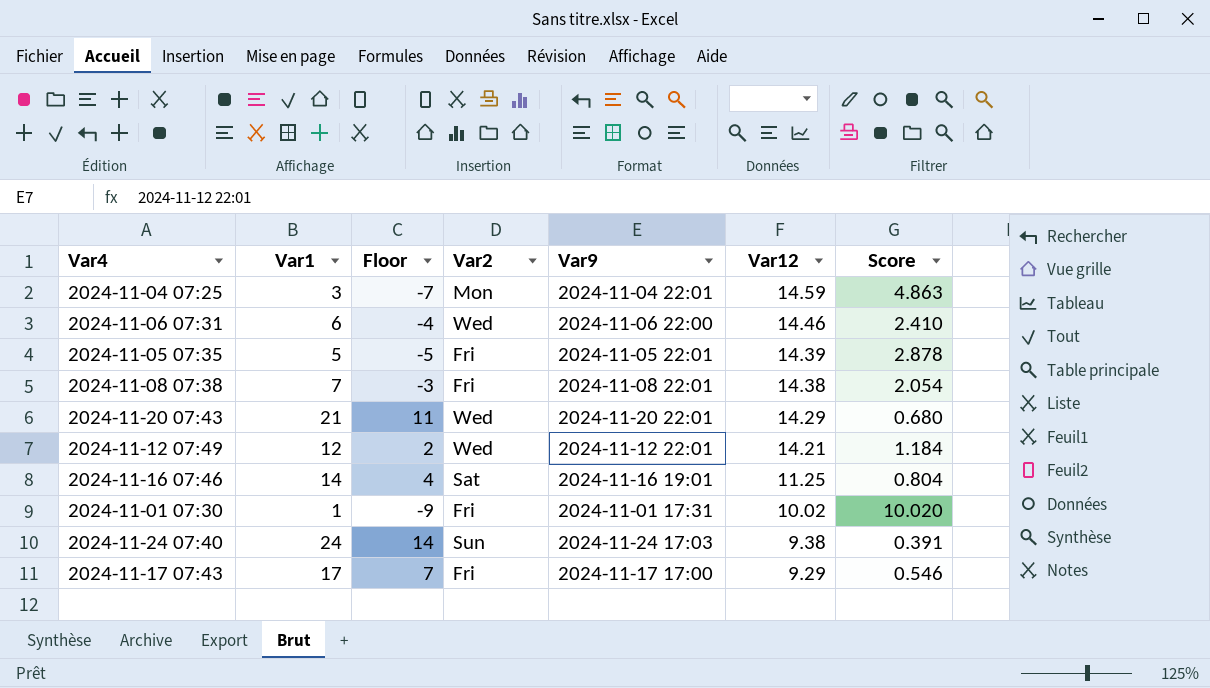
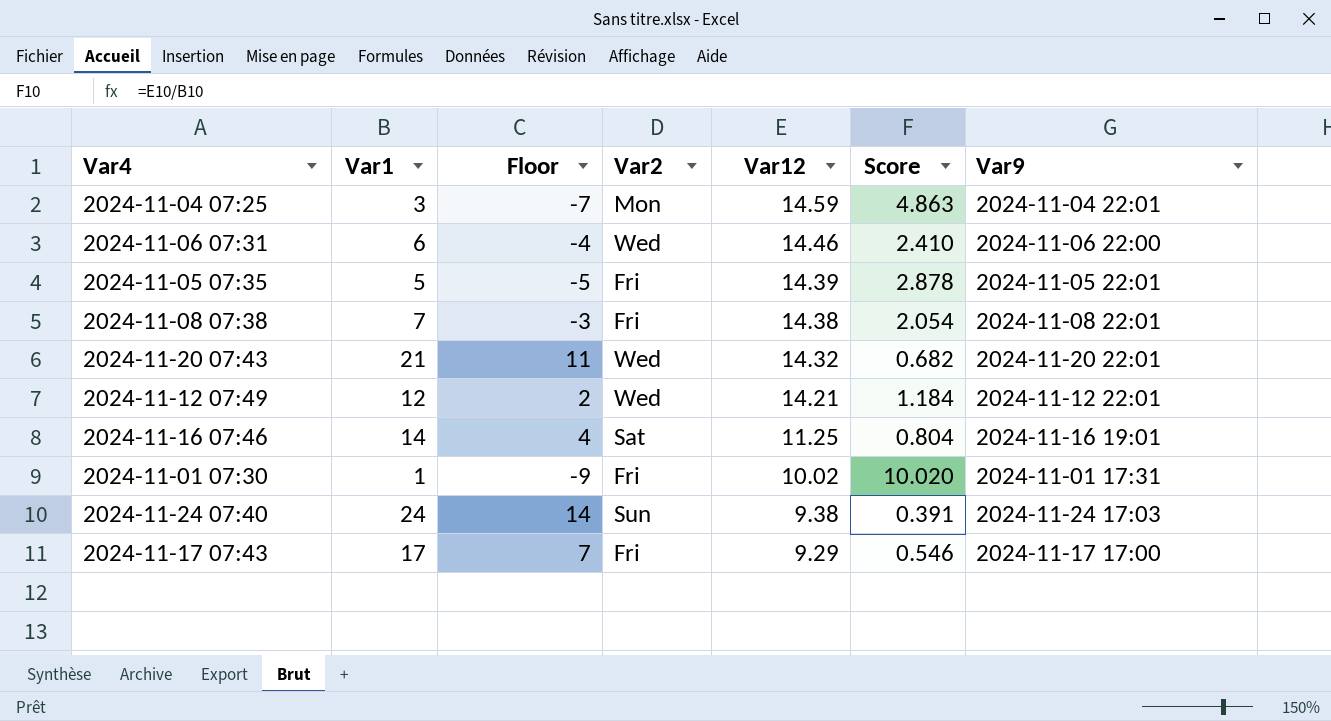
column Var9 | position: 5 -> 7
2024-11-20 07:43 | Var12: 14.29 -> 14.32
2024-11-20 07:43 | Score: 0.680 -> 0.682

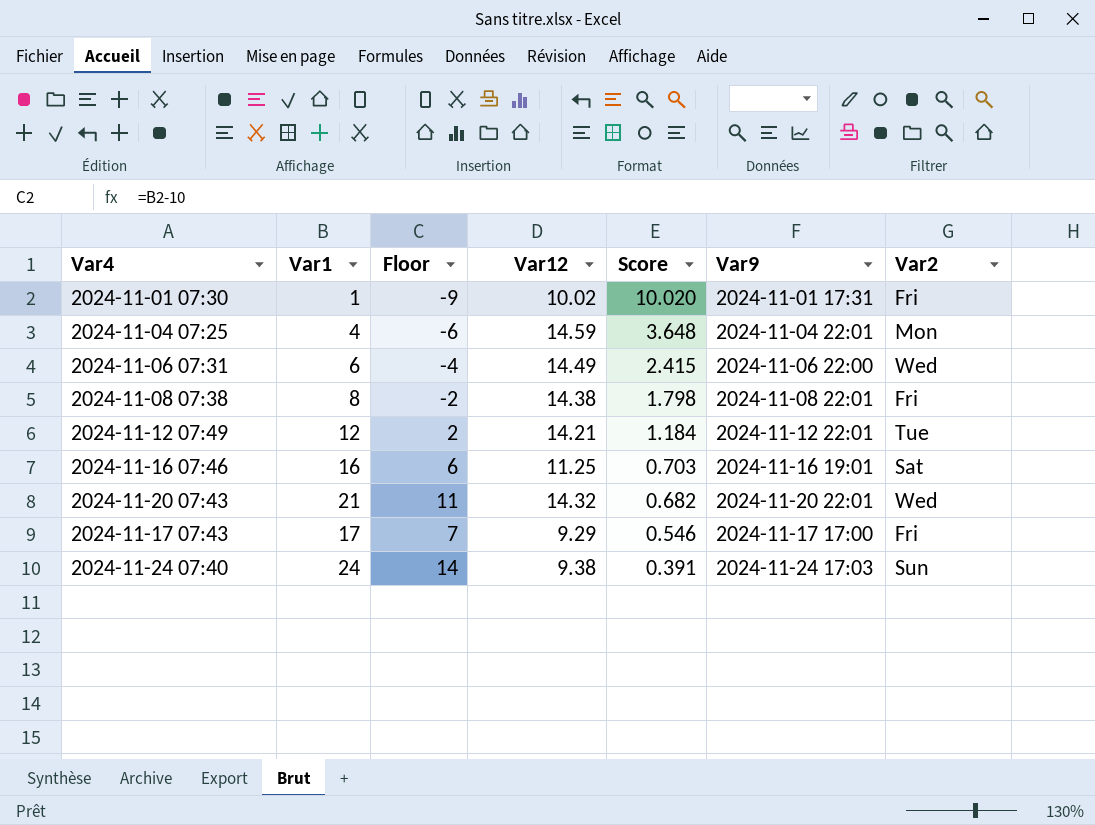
row order: Var12 descending -> Score descending
column Var2 | position: 4 -> 7
row 2024-11-05 07:35: 5 | -5 | Fri | 14.39 | 2.878 | 2024-11-05 22:01 -> none
2024-11-04 07:25 | Var1: 3 -> 4
2024-11-04 07:25 | Floor: -7 -> -6
2024-11-04 07:25 | Score: 4.863 -> 3.648
2024-11-06 07:31 | Var12: 14.46 -> 14.49
2024-11-06 07:31 | Score: 2.410 -> 2.415
2024-11-08 07:38 | Var1: 7 -> 8
2024-11-08 07:38 | Floor: -3 -> -2
2024-11-08 07:38 | Score: 2.054 -> 1.798
2024-11-12 07:49 | Var2: Wed -> Tue
2024-11-16 07:46 | Var1: 14 -> 16
2024-11-16 07:46 | Floor: 4 -> 6
2024-11-16 07:46 | Score: 0.804 -> 0.703

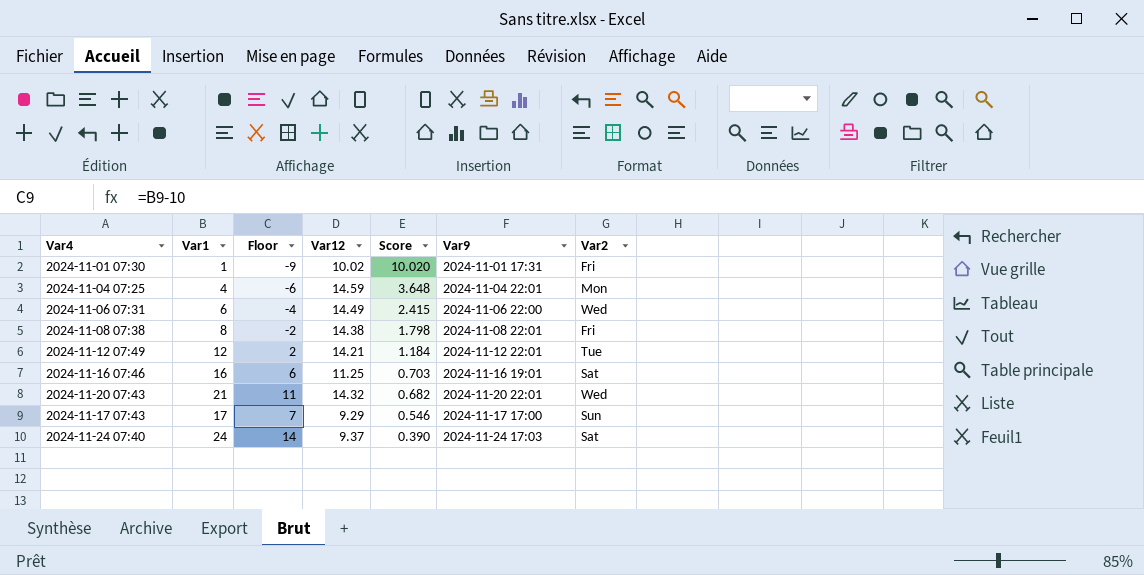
2024-11-17 07:43 | Var2: Fri -> Sun
2024-11-24 07:40 | Var12: 9.38 -> 9.37
2024-11-24 07:40 | Score: 0.391 -> 0.390
2024-11-24 07:40 | Var2: Sun -> Sat

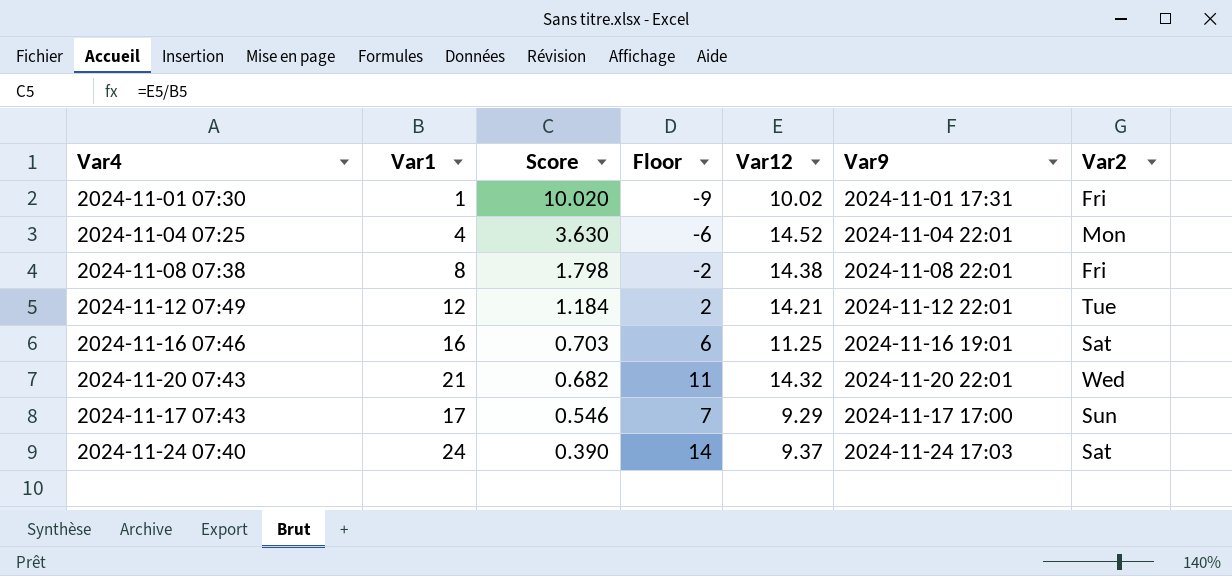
column Score | position: 5 -> 3
row 2024-11-06 07:31: 6 | -4 | 14.49 | 2.415 | 2024-11-06 22:00 | Wed -> none
2024-11-04 07:25 | Score: 3.648 -> 3.630
2024-11-04 07:25 | Var12: 14.59 -> 14.52

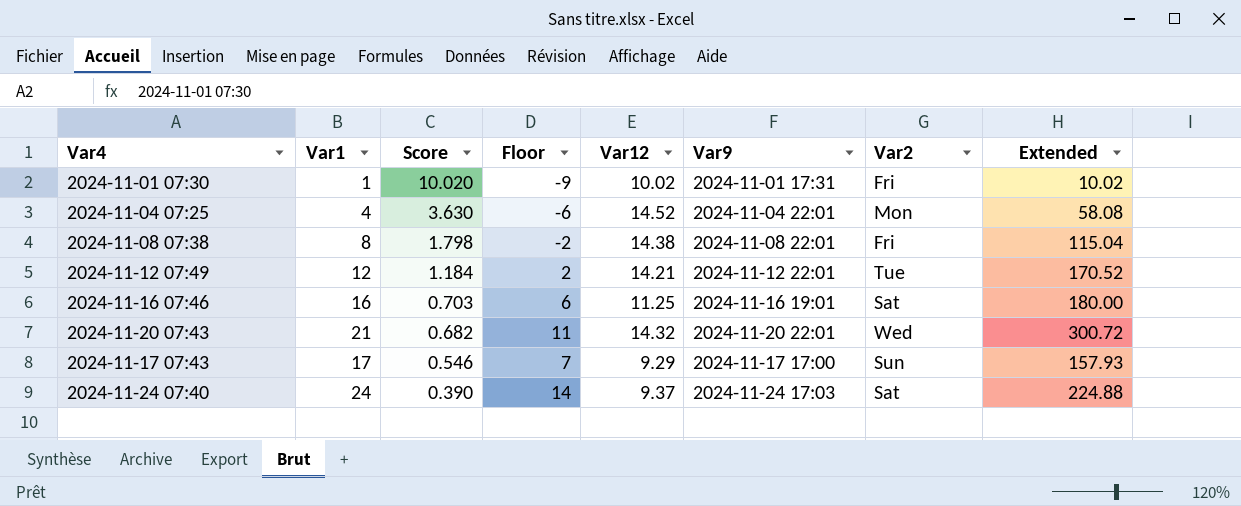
column Extended | formula: none -> [Var1] * [Var12]

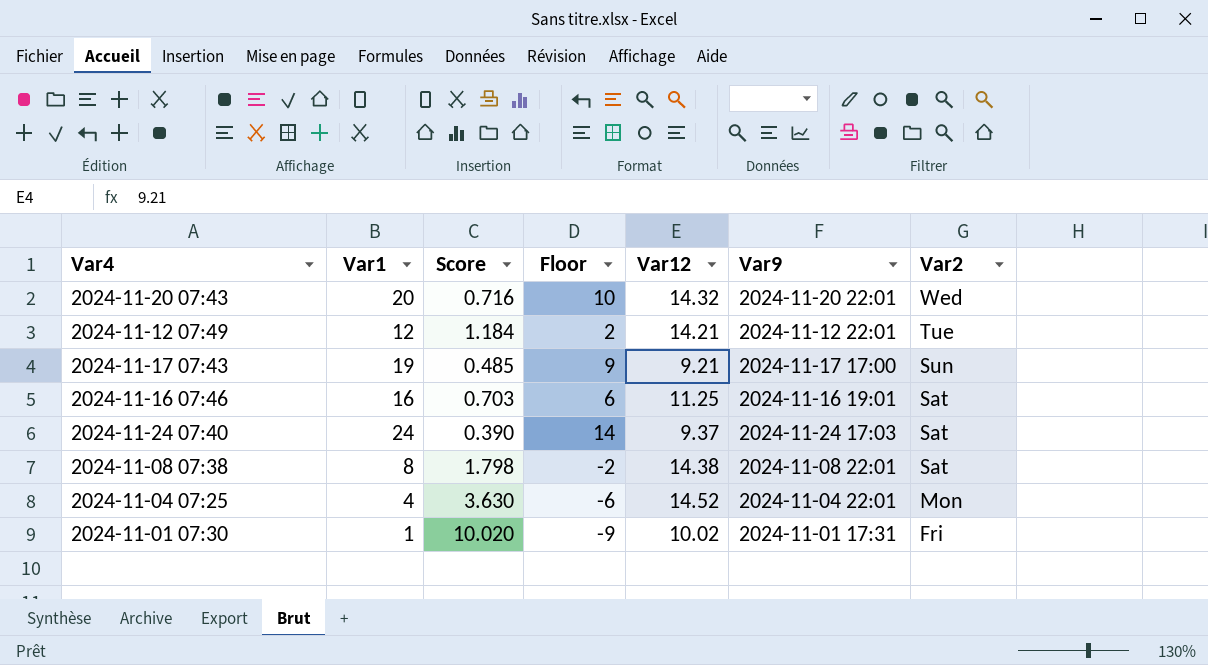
row order: Score descending -> Var2 descending
column Extended | formula: [Var1] * [Var12] -> none
2024-11-20 07:43 | Var1: 21 -> 20
2024-11-20 07:43 | Score: 0.682 -> 0.716
2024-11-20 07:43 | Floor: 11 -> 10
2024-11-17 07:43 | Var1: 17 -> 19
2024-11-17 07:43 | Score: 0.546 -> 0.485
2024-11-17 07:43 | Floor: 7 -> 9
2024-11-17 07:43 | Var12: 9.29 -> 9.21
2024-11-08 07:38 | Var2: Fri -> Sat

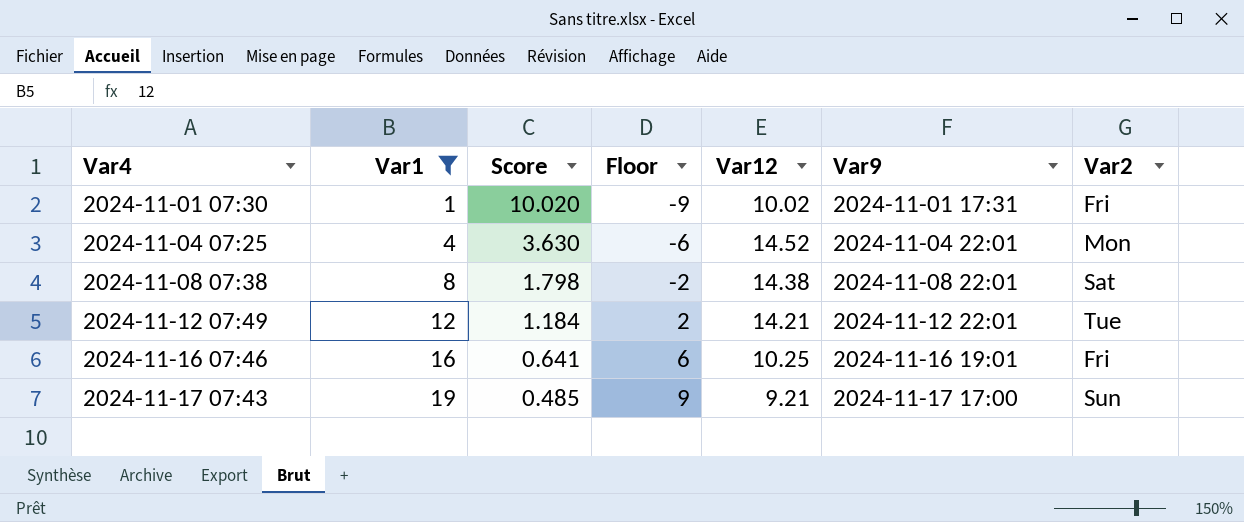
filter: none -> Var1 <= 19
row order: Var2 descending -> Var4 ascending
2024-11-16 07:46 | Score: 0.703 -> 0.641
2024-11-16 07:46 | Var12: 11.25 -> 10.25
2024-11-16 07:46 | Var2: Sat -> Fri

